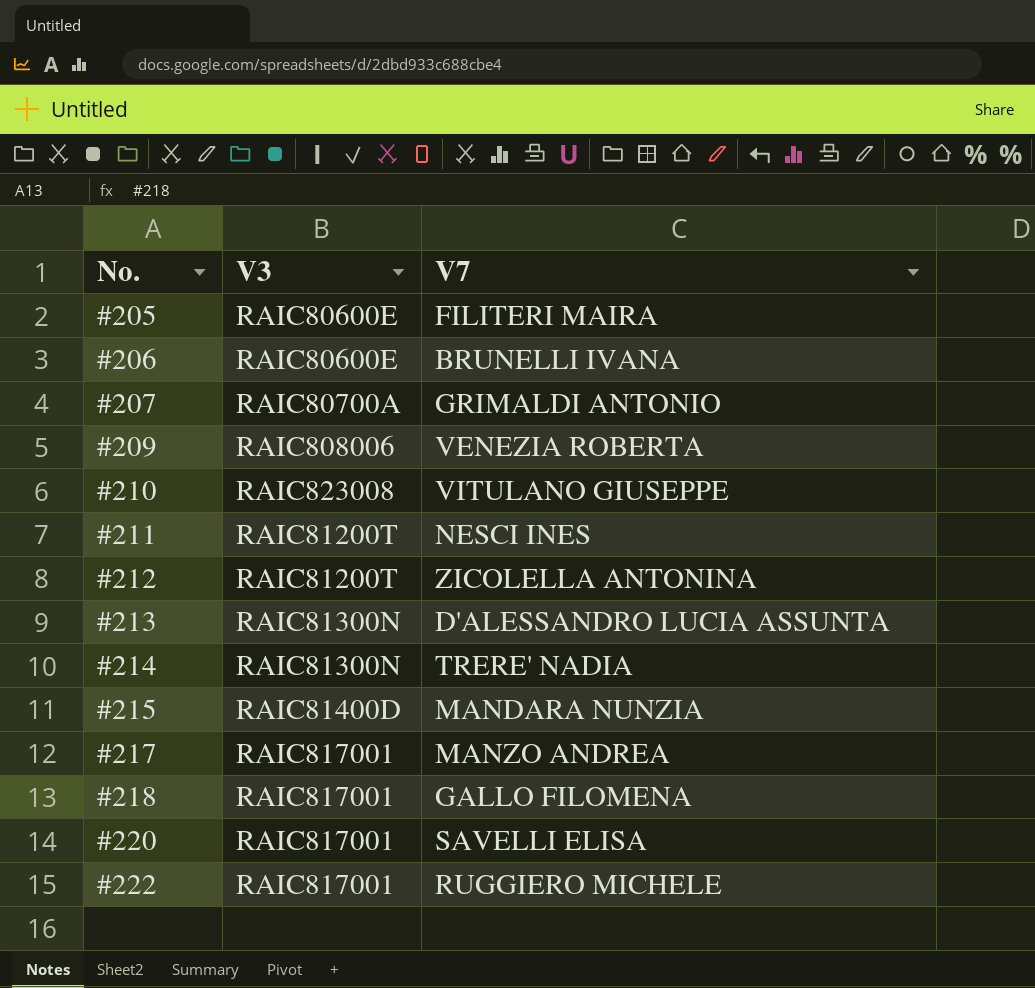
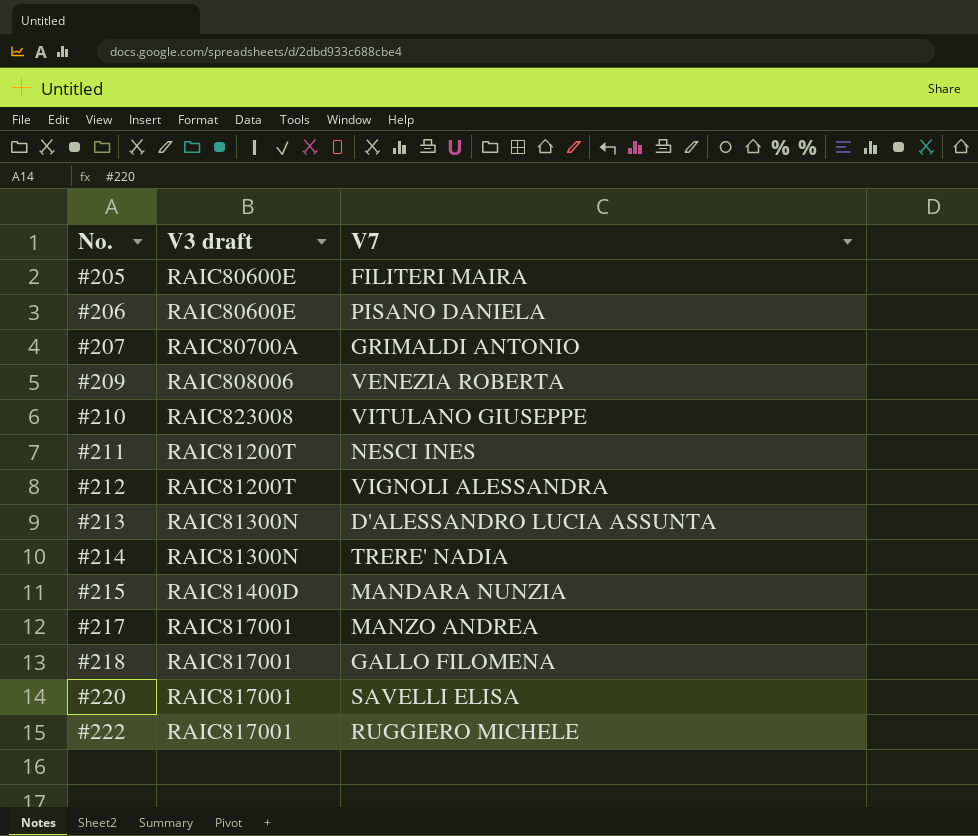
column name: V3 -> V3 draft
#206 | V7: BRUNELLI IVANA -> PISANO DANIELA
#212 | V7: ZICOLELLA ANTONINA -> VIGNOLI ALESSANDRA

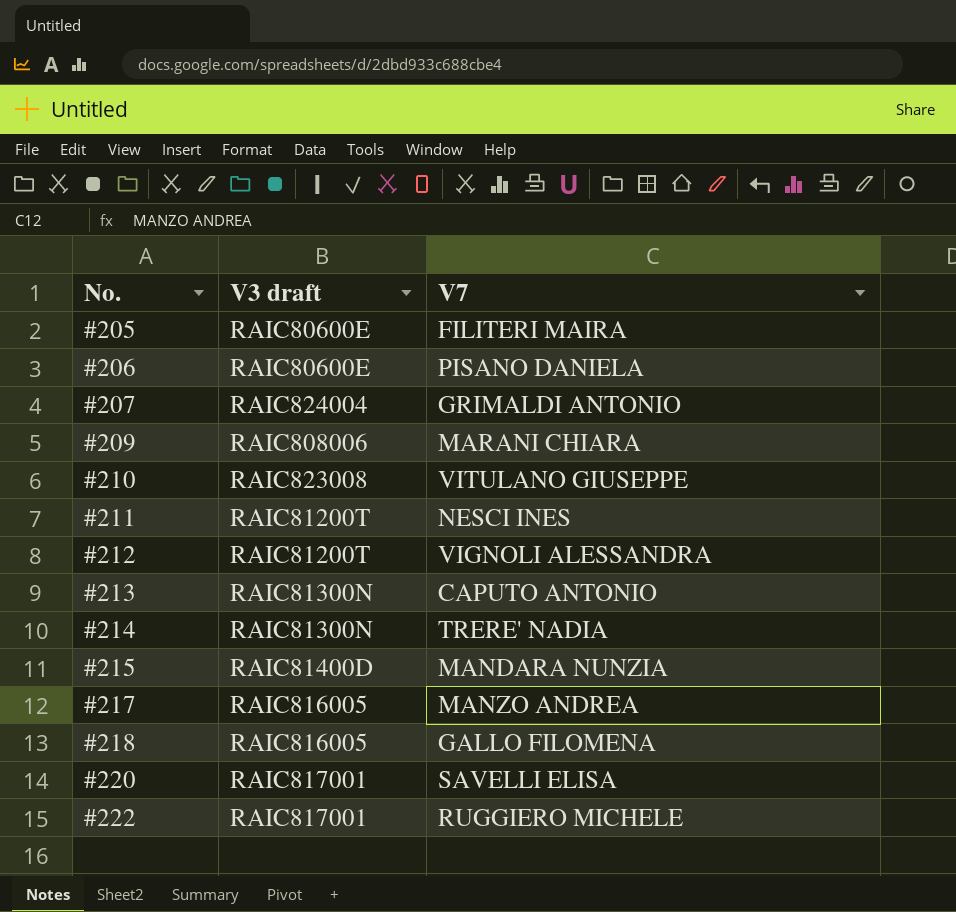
#207 | V3 draft: RAIC80700A -> RAIC824004
#209 | V7: VENEZIA ROBERTA -> MARANI CHIARA
#213 | V7: D'ALESSANDRO LUCIA ASSUNTA -> CAPUTO ANTONIO
#217 | V3 draft: RAIC817001 -> RAIC816005
#218 | V3 draft: RAIC817001 -> RAIC816005

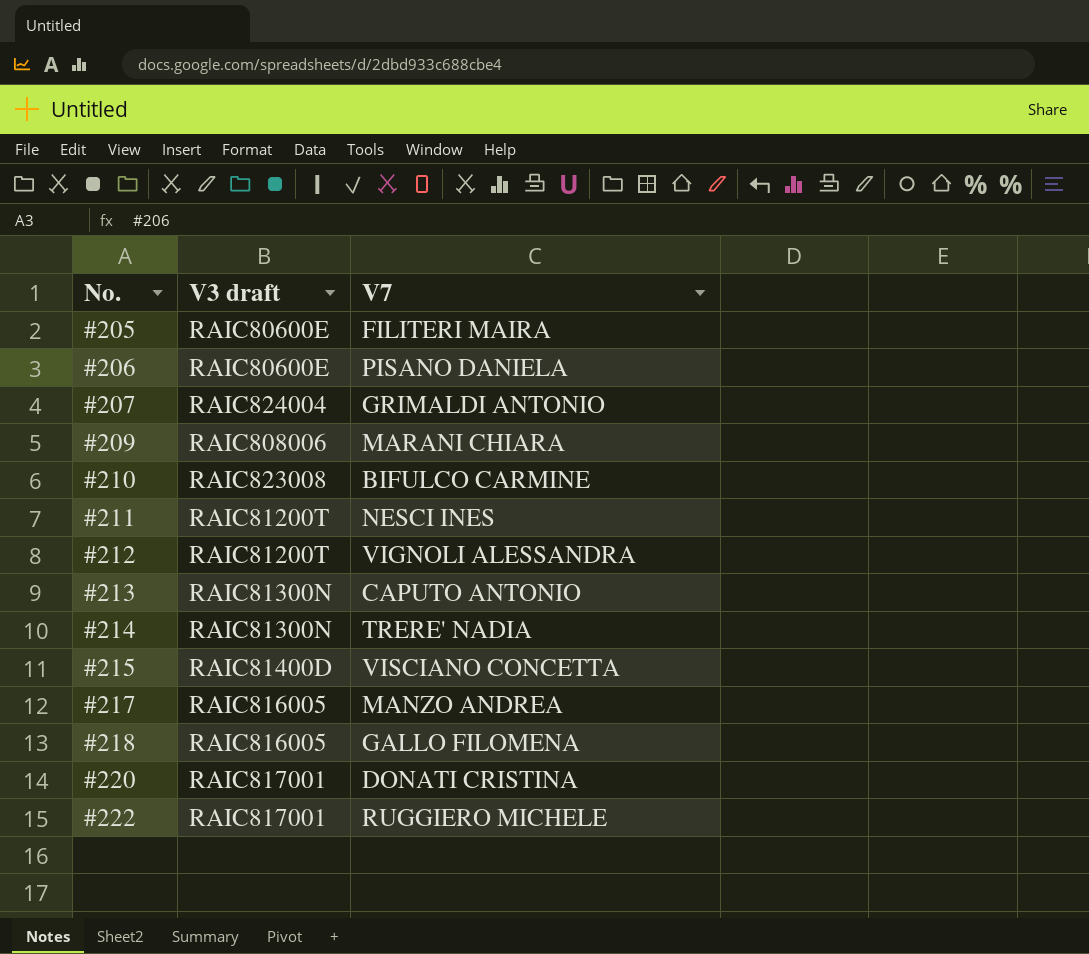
#210 | V7: VITULANO GIUSEPPE -> BIFULCO CARMINE
#215 | V7: MANDARA NUNZIA -> VISCIANO CONCETTA
#220 | V7: SAVELLI ELISA -> DONATI CRISTINA

